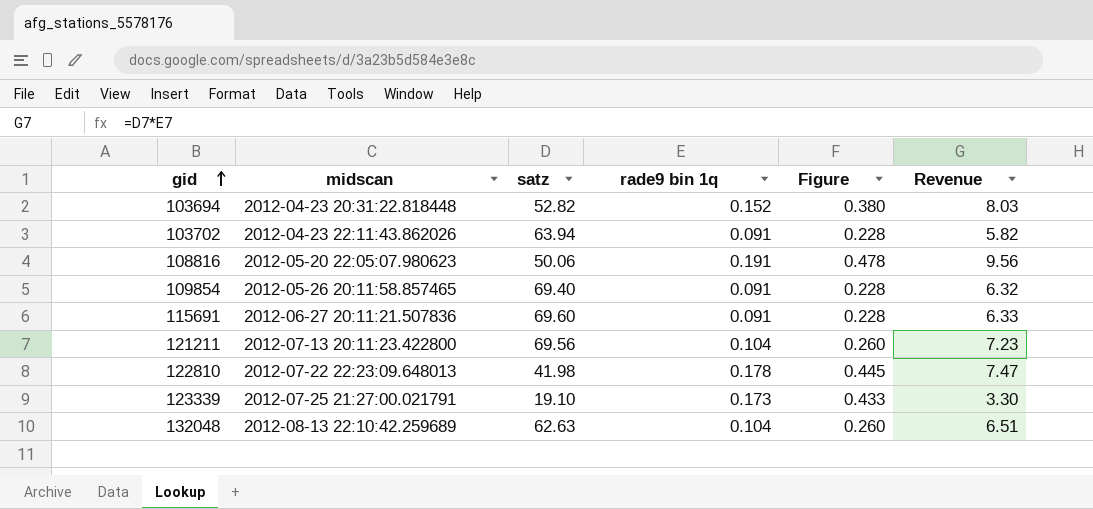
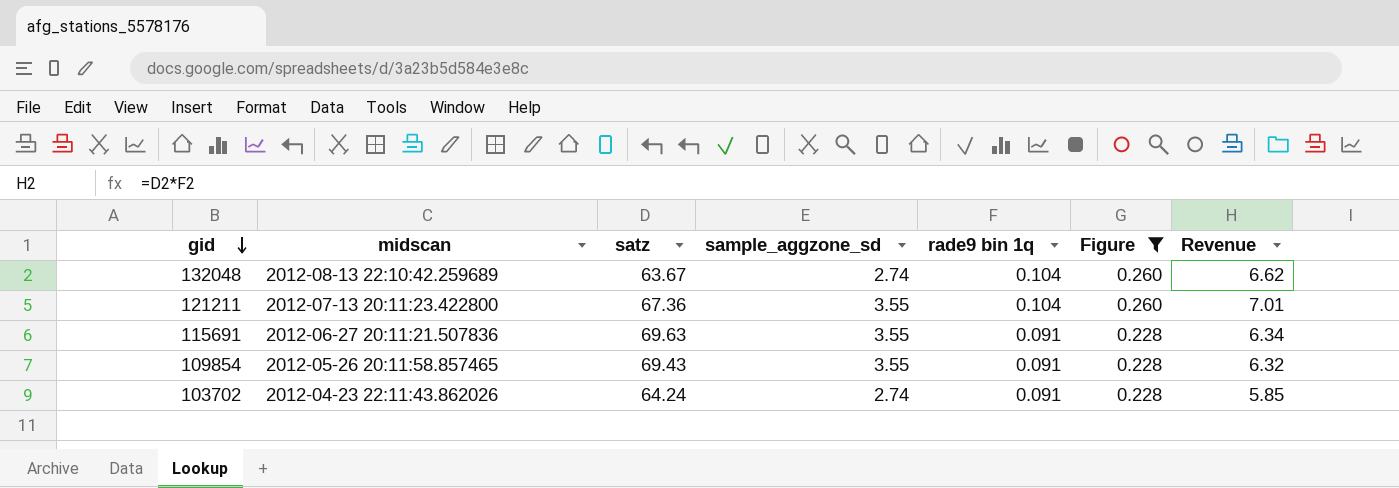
filter: none -> Figure <= 0.260
row order: gid ascending -> gid descending
column sample_aggzone_sd | position: none -> 4
132048 | satz: 62.63 -> 63.67
132048 | Revenue: 6.51 -> 6.62
121211 | satz: 69.56 -> 67.36
121211 | Revenue: 7.23 -> 7.01
115691 | satz: 69.60 -> 69.63
115691 | Revenue: 6.33 -> 6.34
109854 | satz: 69.40 -> 69.43
103702 | satz: 63.94 -> 64.24
103702 | Revenue: 5.82 -> 5.85

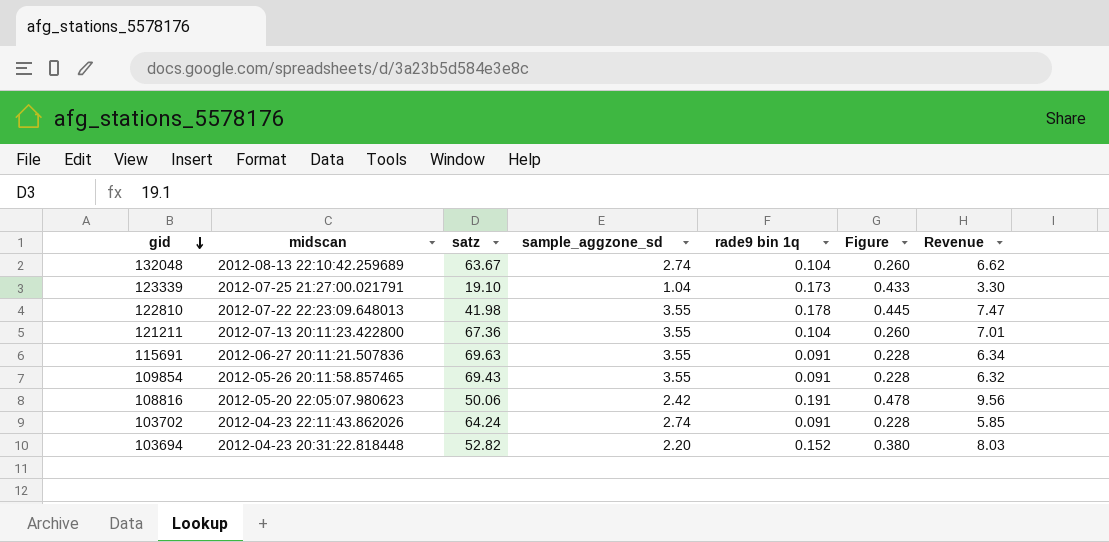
filter: Figure <= 0.260 -> none

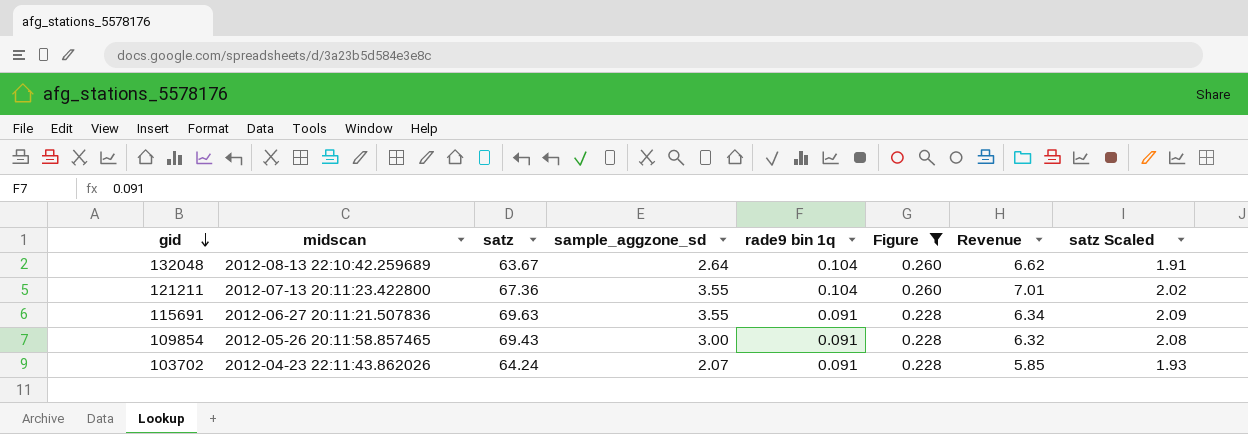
filter: none -> Figure <= 0.260
column satz Scaled | formula: none -> [satz] * 0.03
132048 | sample_aggzone_sd: 2.74 -> 2.64
109854 | sample_aggzone_sd: 3.55 -> 3.00
103702 | sample_aggzone_sd: 2.74 -> 2.07

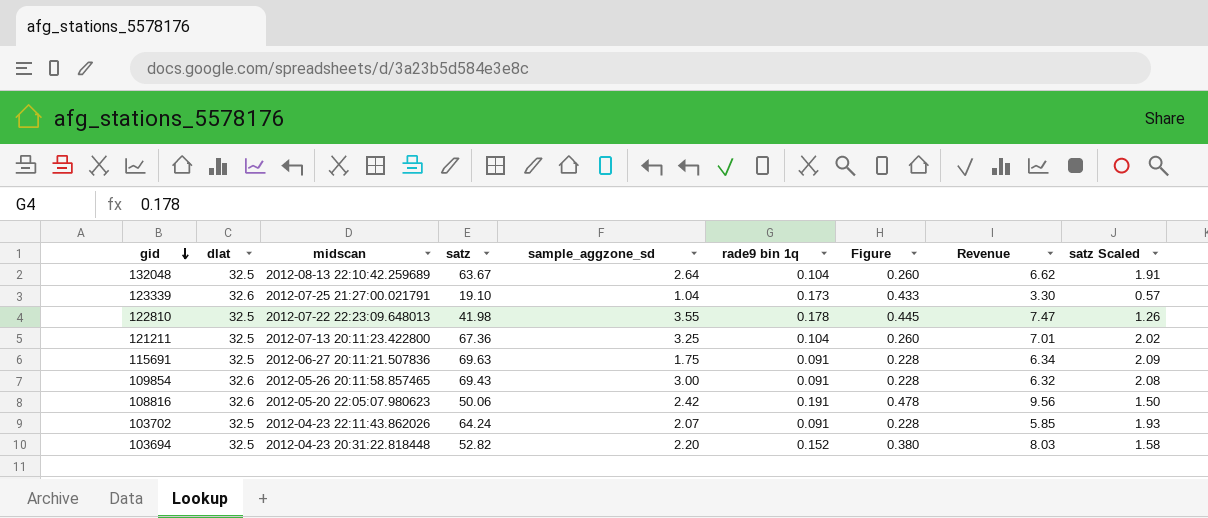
filter: Figure <= 0.260 -> none
column dlat | position: none -> 2
121211 | sample_aggzone_sd: 3.55 -> 3.25
115691 | sample_aggzone_sd: 3.55 -> 1.75

